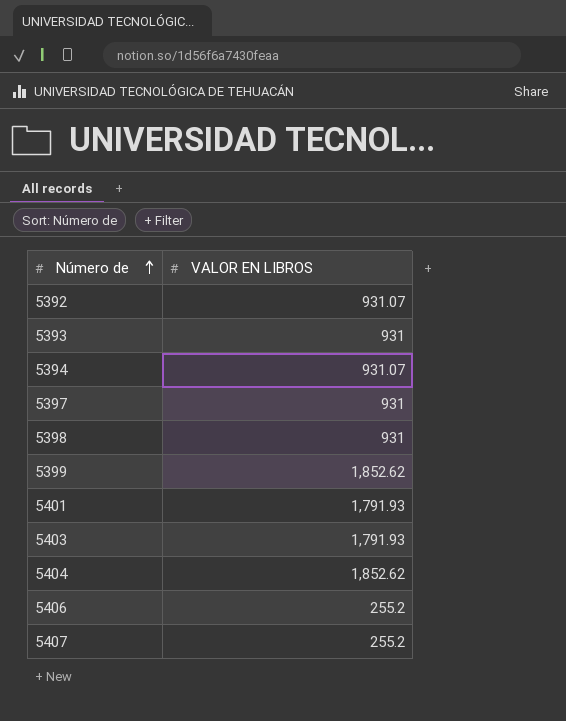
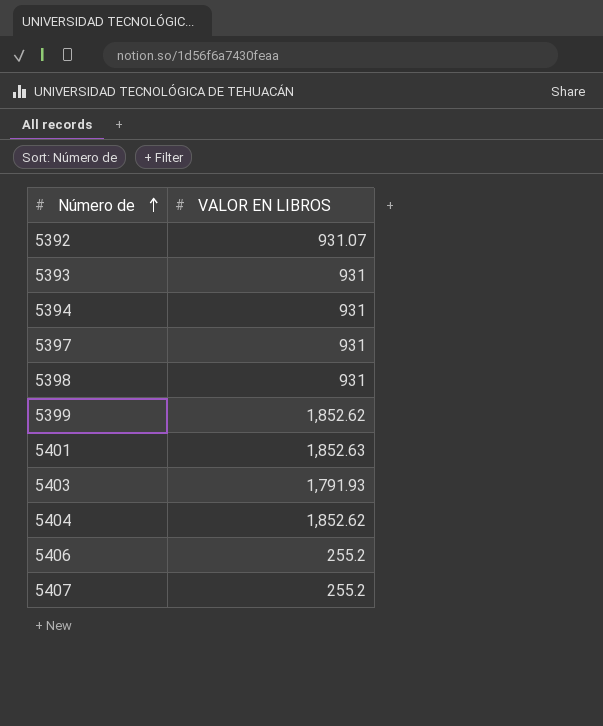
5394 | VALOR EN LIBROS: 931.07 -> 931
5401 | VALOR EN LIBROS: 1,791.93 -> 1,852.63

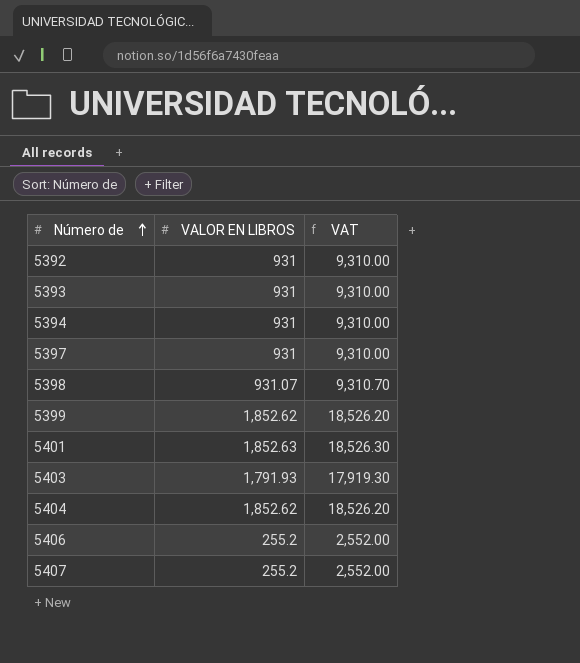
column VAT | formula: none -> [VALOR EN LIBROS] * 10
5392 | VALOR EN LIBROS: 931.07 -> 931
5398 | VALOR EN LIBROS: 931 -> 931.07

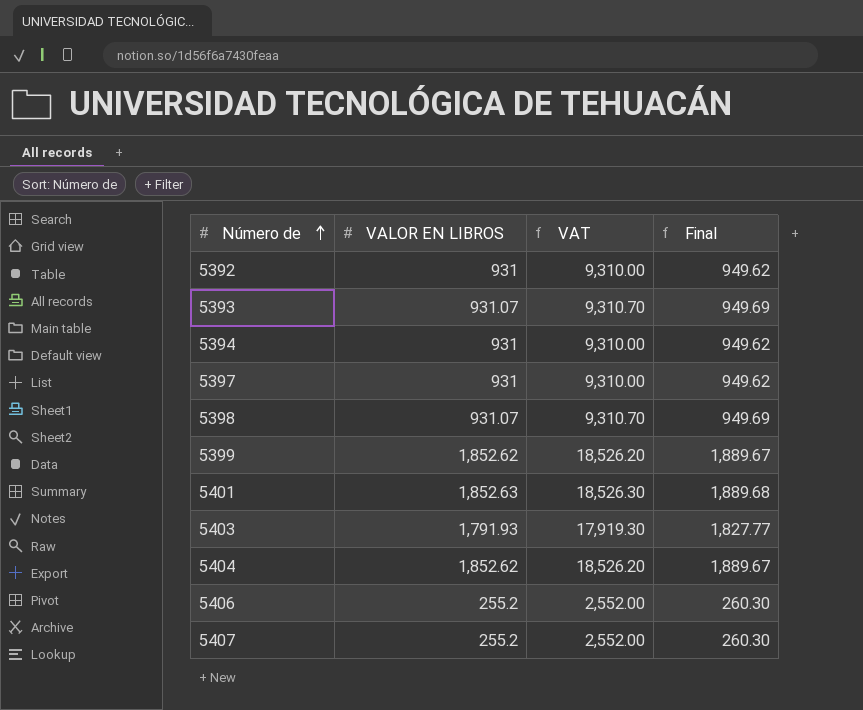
column Final | formula: none -> [VALOR EN LIBROS] * 1.02
5393 | VALOR EN LIBROS: 931 -> 931.07
5393 | VAT: 9,310.00 -> 9,310.70

